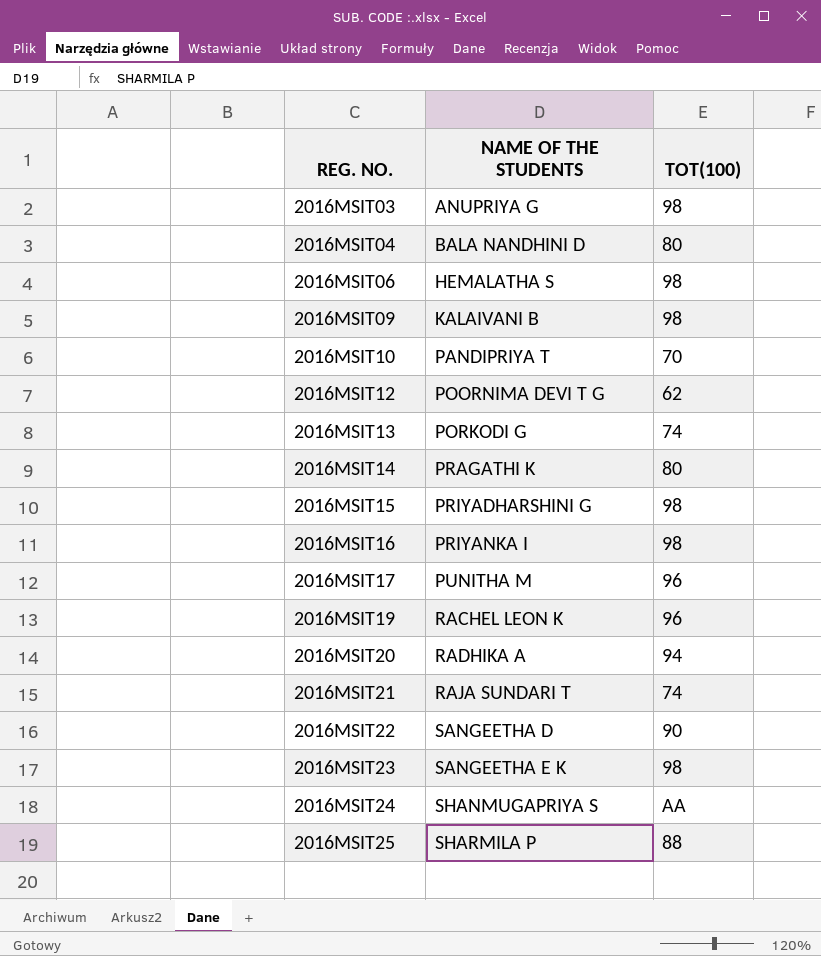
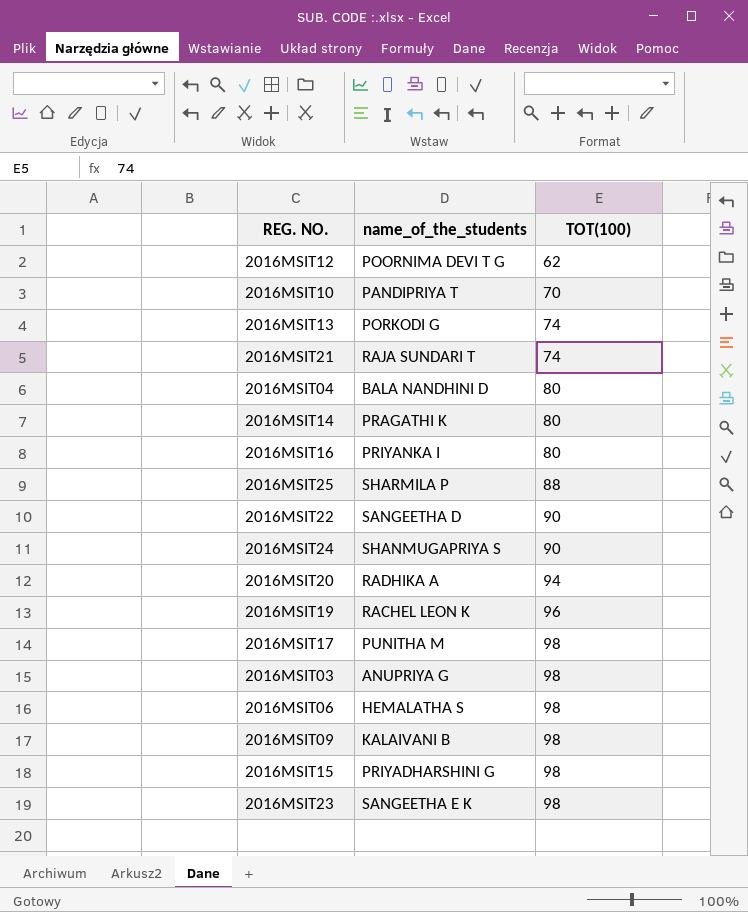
row order: REG. NO. ascending -> TOT(100) ascending
column name: NAME OF THE STUDENTS -> name_of_the_students
2016MSIT16 | TOT(100): 98 -> 80
2016MSIT24 | TOT(100): AA -> 90
2016MSIT17 | TOT(100): 96 -> 98

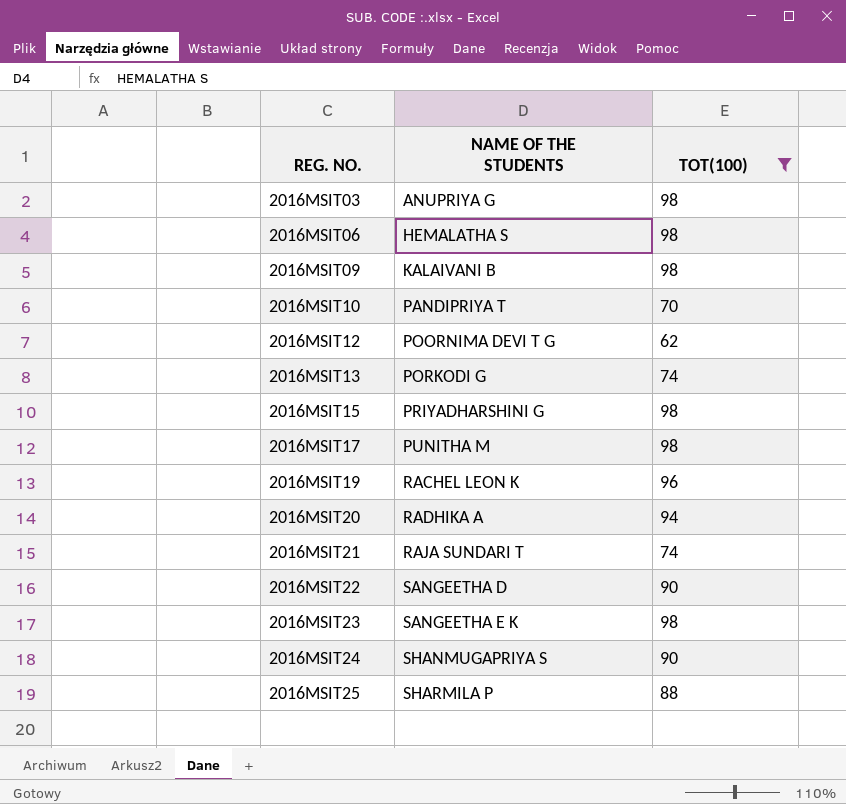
filter: none -> TOT(100) != 80
row order: TOT(100) ascending -> REG. NO. ascending
column name: name_of_the_students -> NAME OF THE STUDENTS

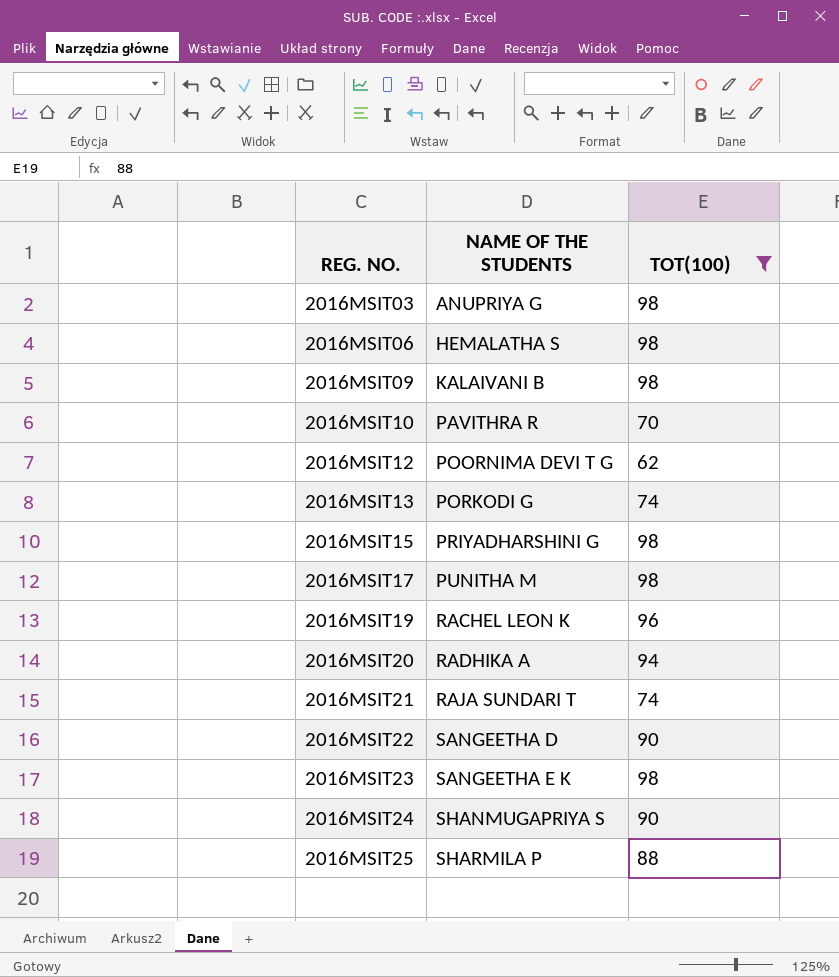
2016MSIT10 | NAME OF THE STUDENTS: PANDIPRIYA T -> PAVITHRA R

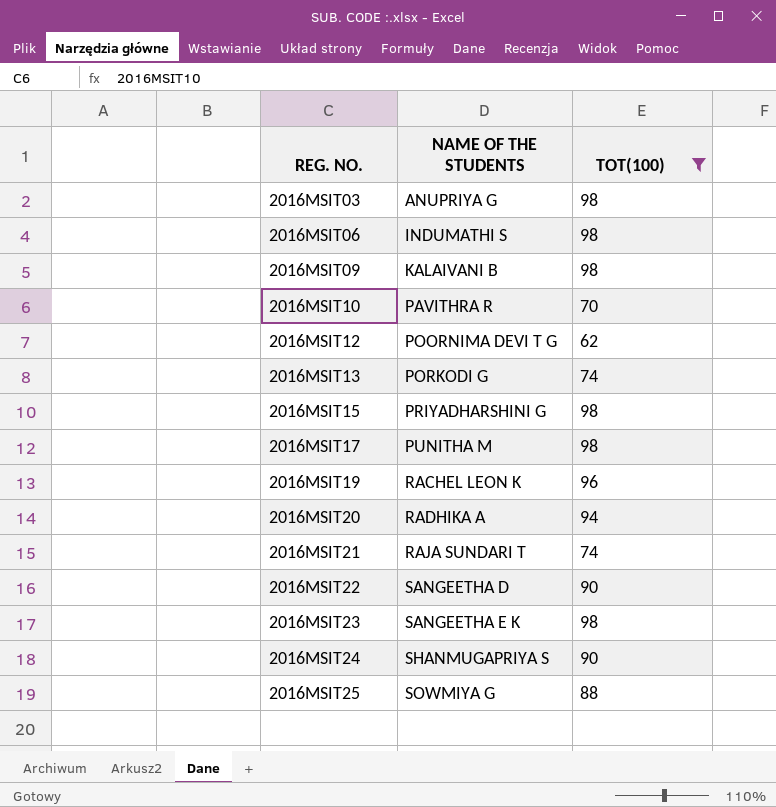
2016MSIT06 | NAME OF THE STUDENTS: HEMALATHA S -> INDUMATHI S
2016MSIT25 | NAME OF THE STUDENTS: SHARMILA P -> SOWMIYA G

